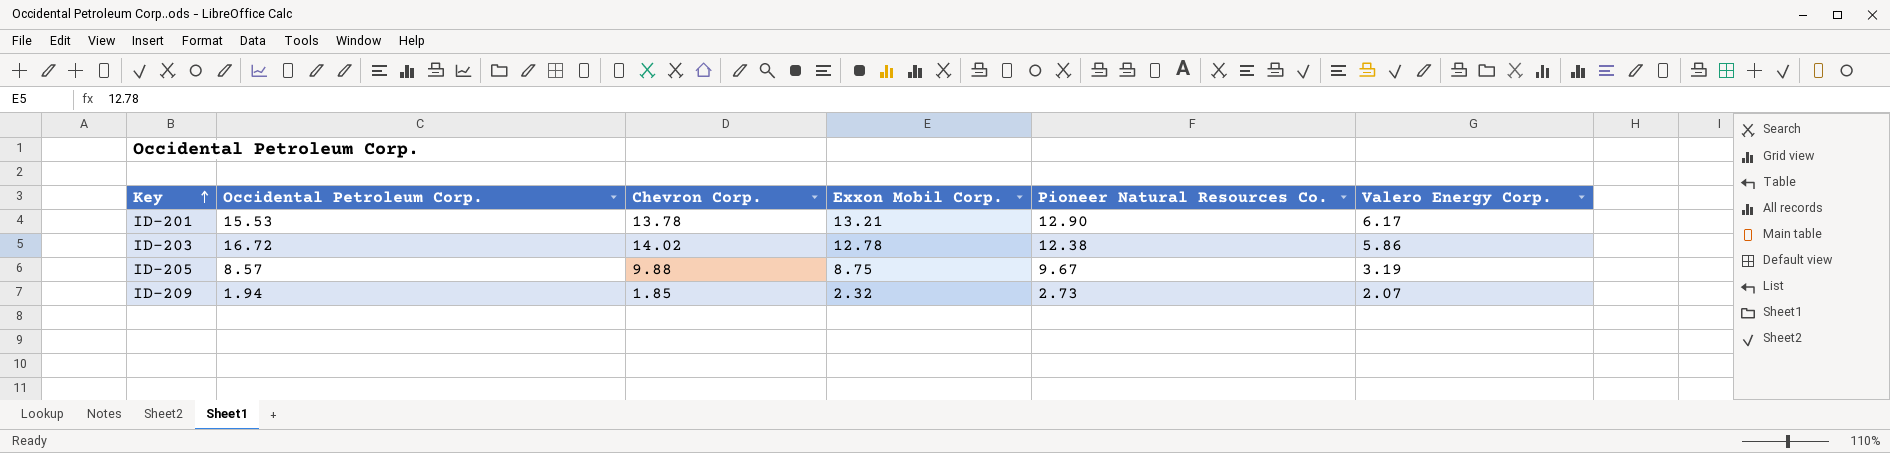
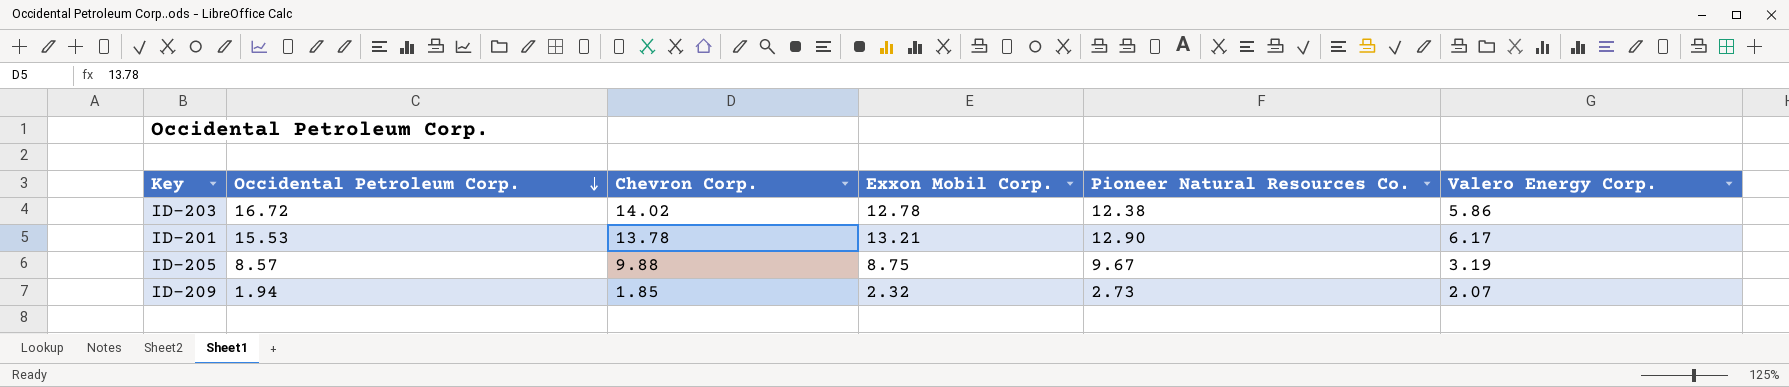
row order: Key ascending -> Occidental Petroleum Corp. descending

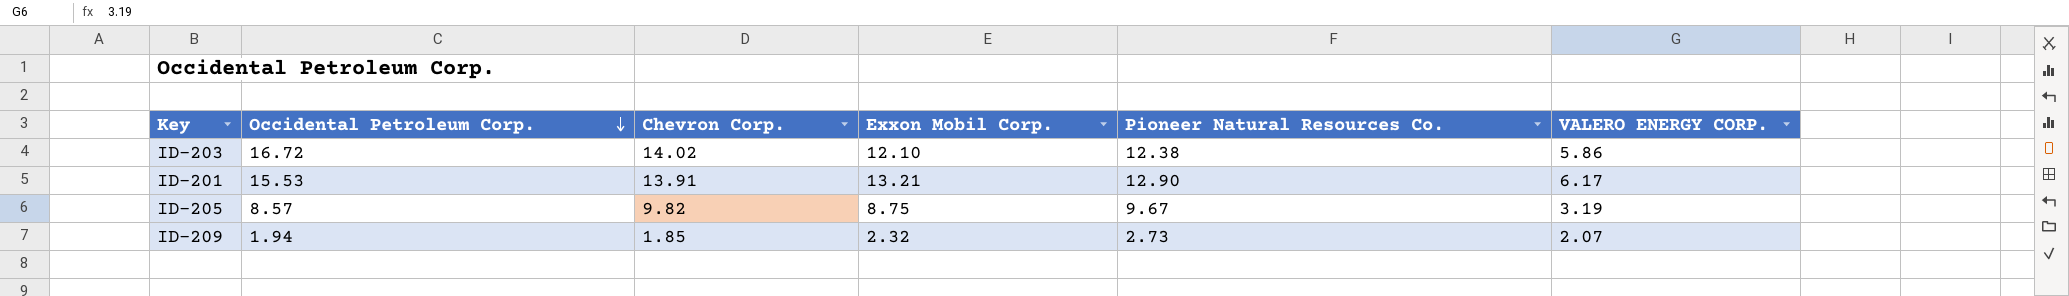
column name: Valero Energy Corp. -> VALERO ENERGY CORP.
ID-203 | Exxon Mobil Corp.: 12.78 -> 12.10
ID-201 | Chevron Corp.: 13.78 -> 13.91
ID-205 | Chevron Corp.: 9.88 -> 9.82

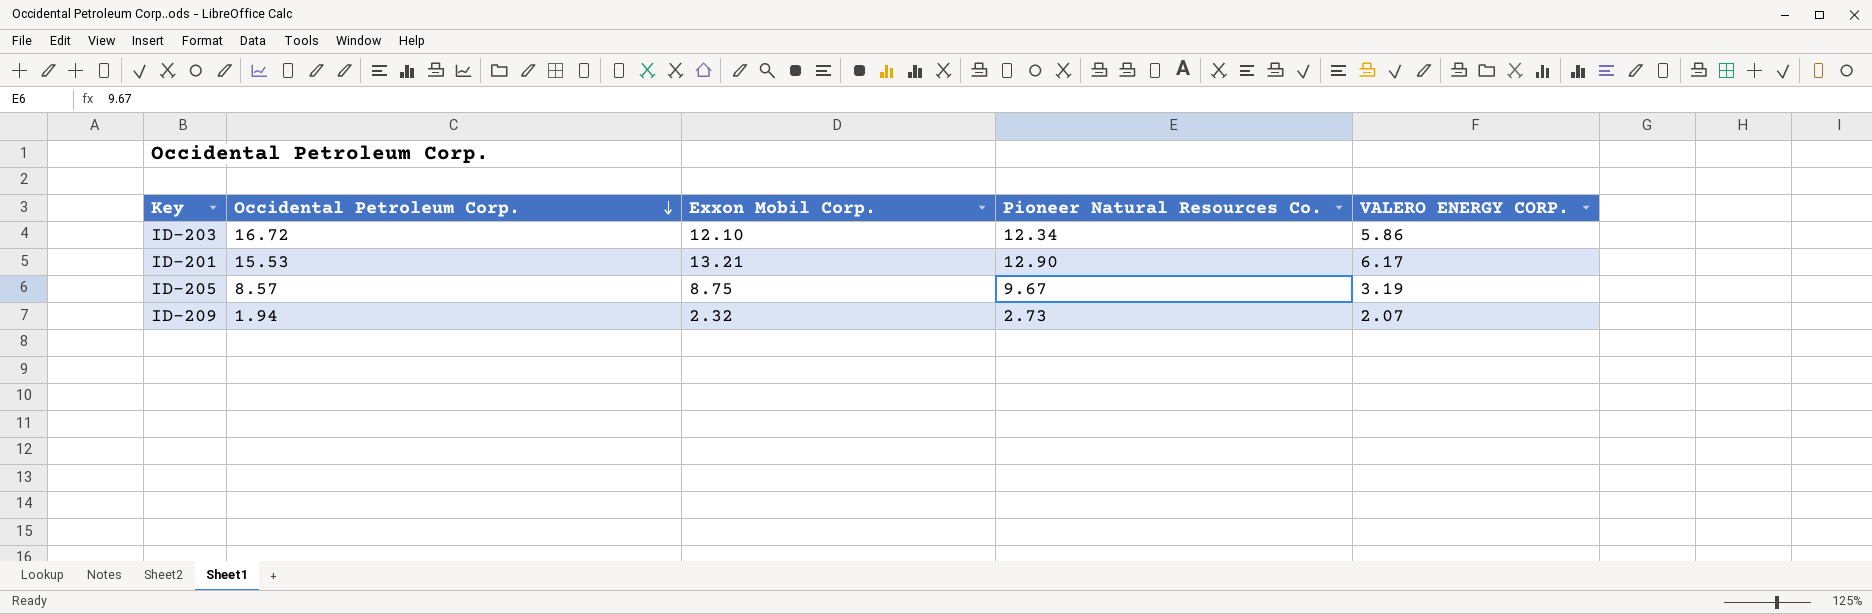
column Chevron Corp. | position: 3 -> none
ID-203 | Pioneer Natural Resources Co.: 12.38 -> 12.34

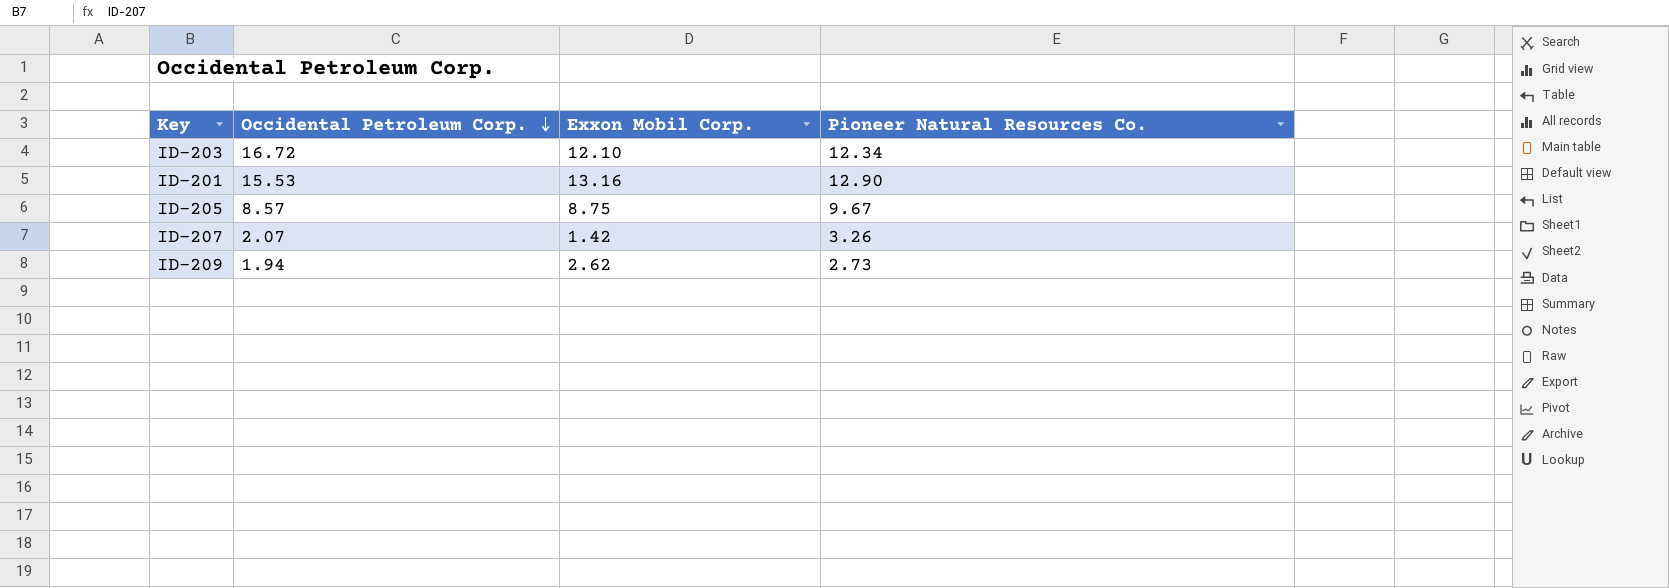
column VALERO ENERGY CORP. | position: 5 -> none
ID-201 | Exxon Mobil Corp.: 13.21 -> 13.16
row ID-207: none -> 2.07 | 1.42 | 3.26
ID-209 | Exxon Mobil Corp.: 2.32 -> 2.62

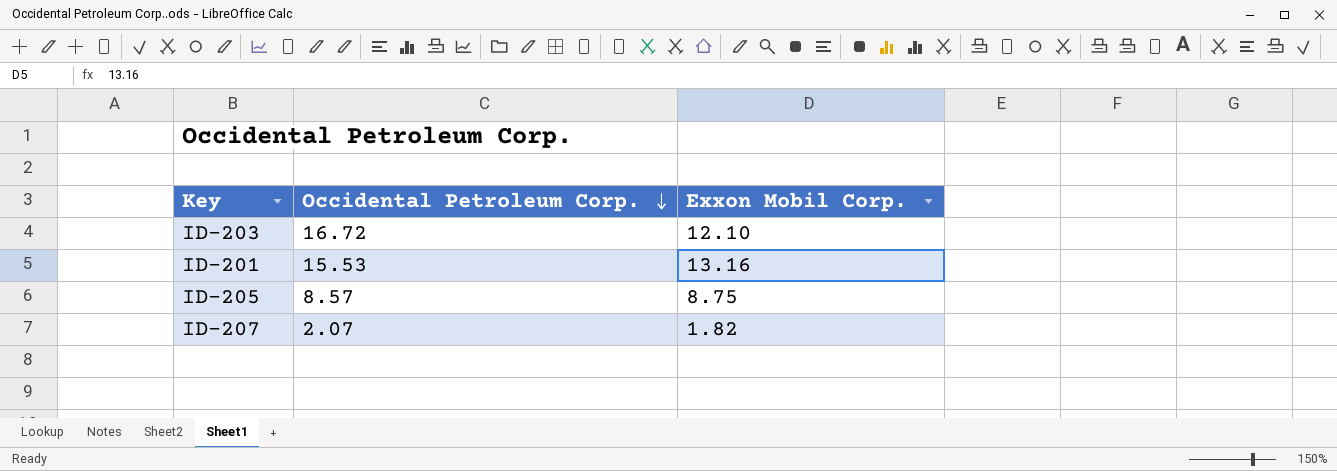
column Pioneer Natural Resources Co. | position: 4 -> none
row ID-209: 1.94 | 2.62 | 2.73 -> none
ID-207 | Exxon Mobil Corp.: 1.42 -> 1.82

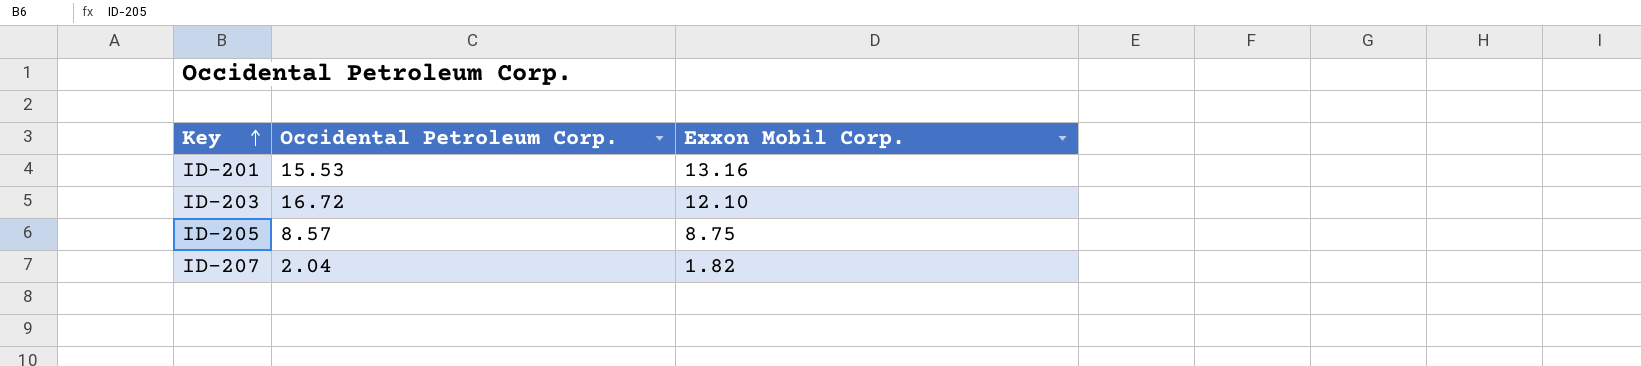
row order: Occidental Petroleum Corp. descending -> Key ascending
ID-207 | Occidental Petroleum Corp.: 2.07 -> 2.04

